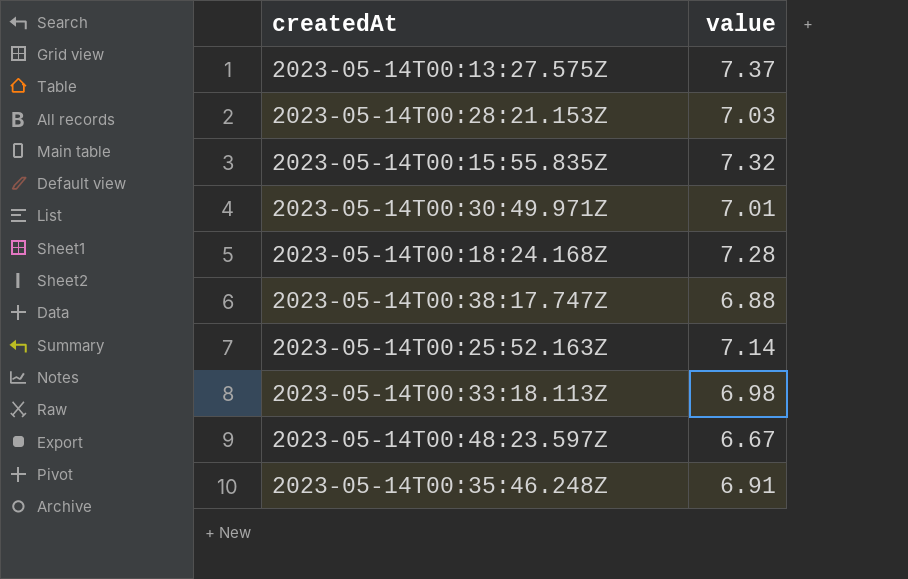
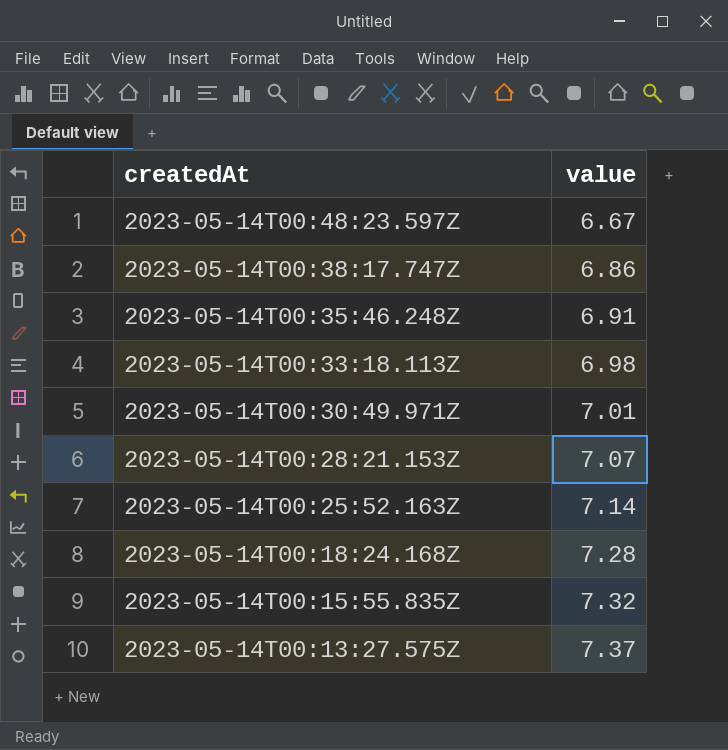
row order: none -> createdAt descending
2023-05-14T00:38:17.747Z | value: 6.88 -> 6.86
2023-05-14T00:28:21.153Z | value: 7.03 -> 7.07

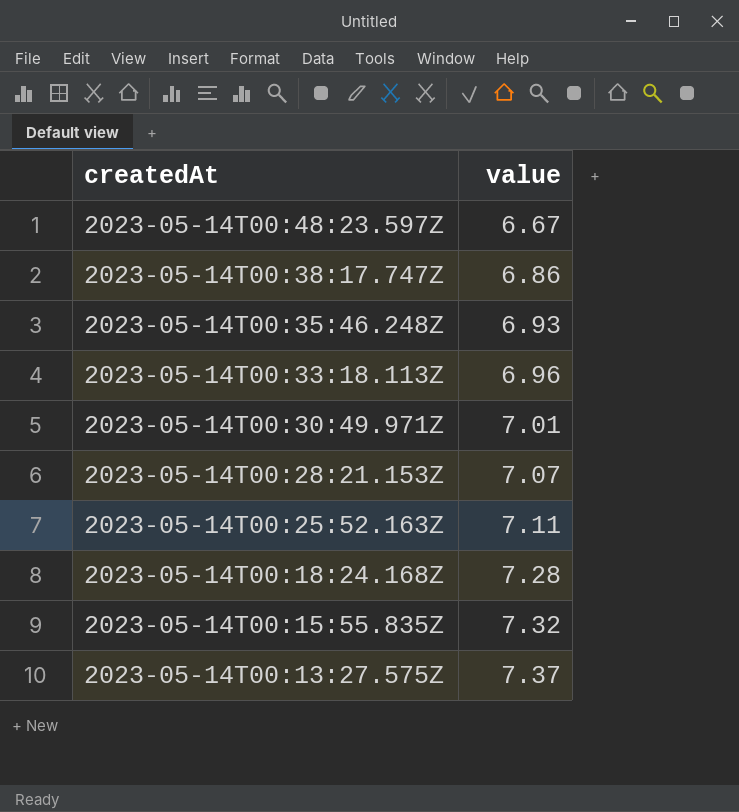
2023-05-14T00:35:46.248Z | value: 6.91 -> 6.93
2023-05-14T00:33:18.113Z | value: 6.98 -> 6.96
2023-05-14T00:25:52.163Z | value: 7.14 -> 7.11

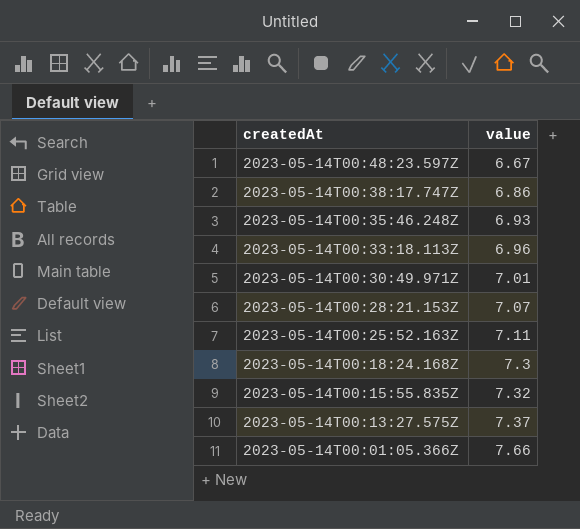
2023-05-14T00:18:24.168Z | value: 7.28 -> 7.3
row 2023-05-14T00:01:05.366Z: none -> 7.66

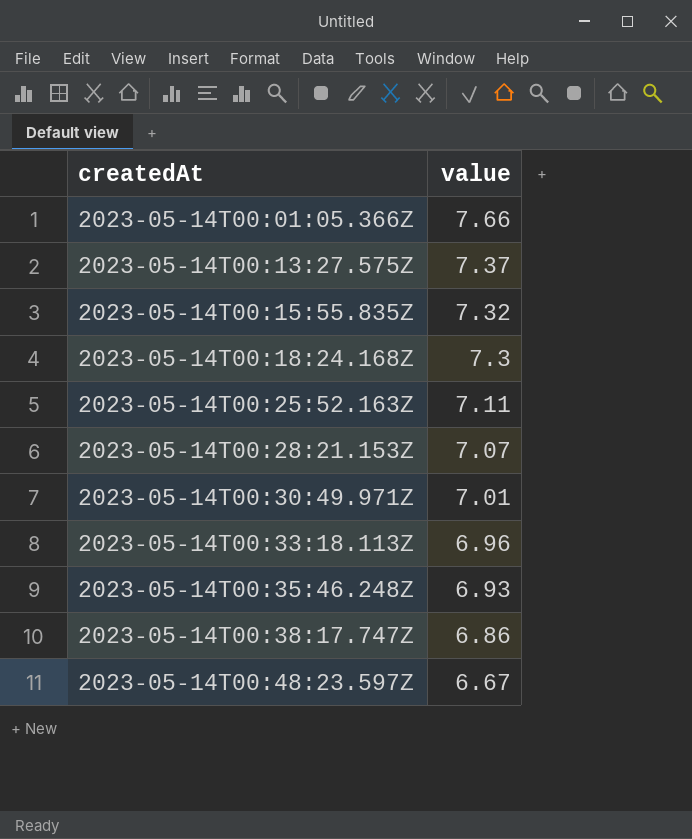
row order: createdAt descending -> createdAt ascending

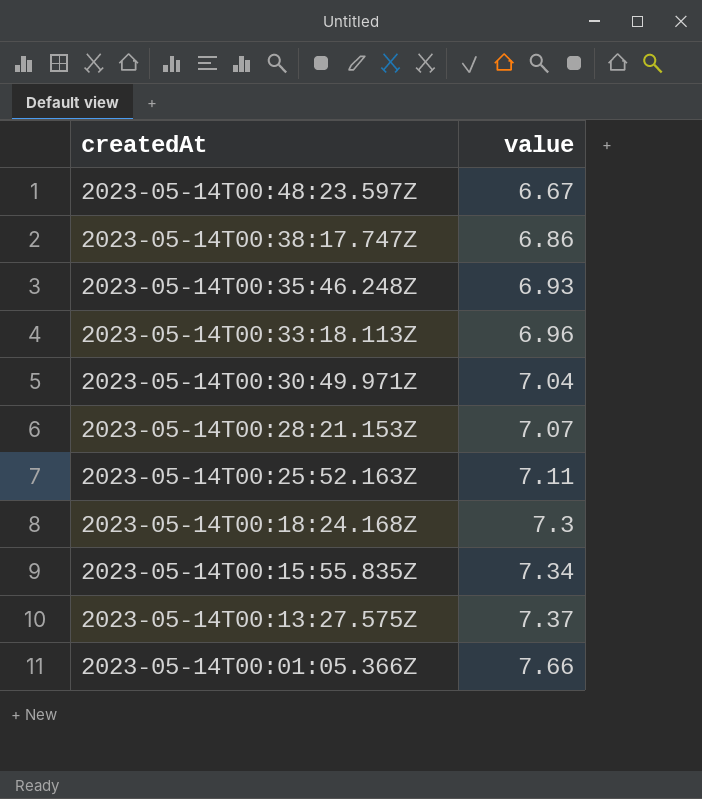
row order: createdAt ascending -> createdAt descending
2023-05-14T00:30:49.971Z | value: 7.01 -> 7.04
2023-05-14T00:15:55.835Z | value: 7.32 -> 7.34

